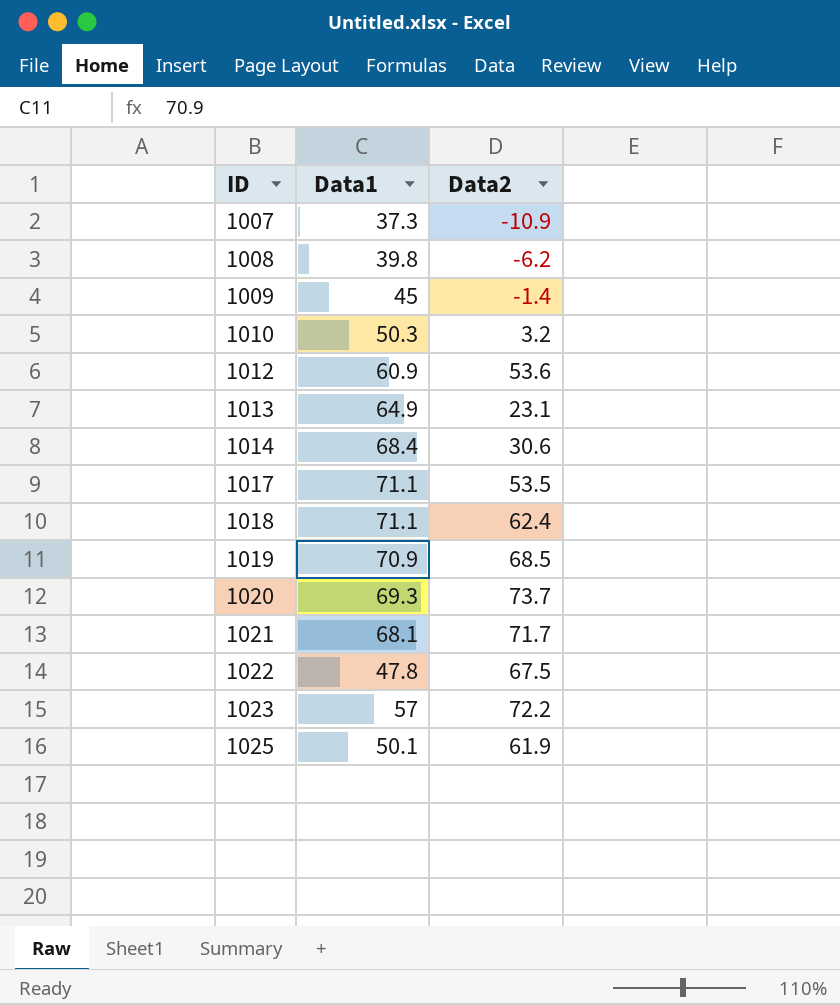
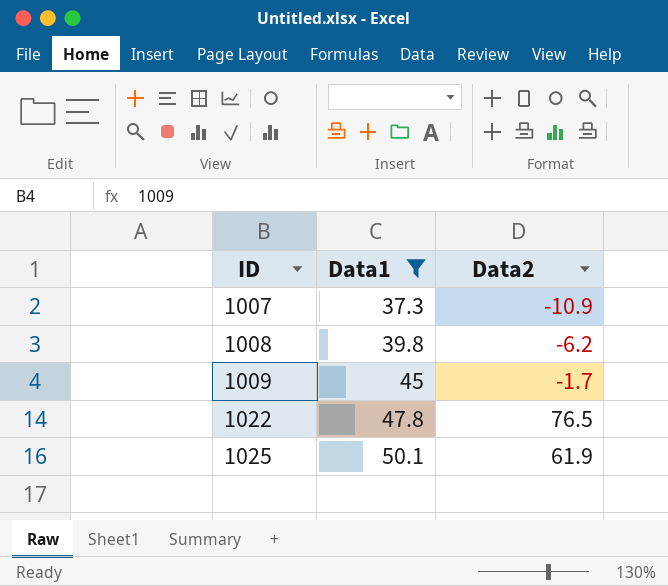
filter: none -> Data1 <= 50.1
1009 | Data2: -1.4 -> -1.7
1022 | Data2: 67.5 -> 76.5

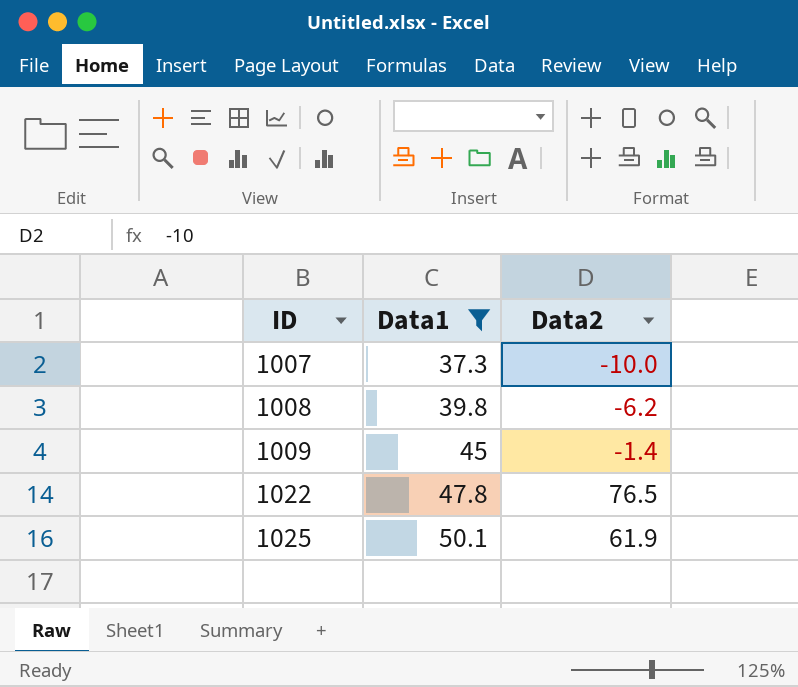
1007 | Data2: -10.9 -> -10.0
1009 | Data2: -1.7 -> -1.4

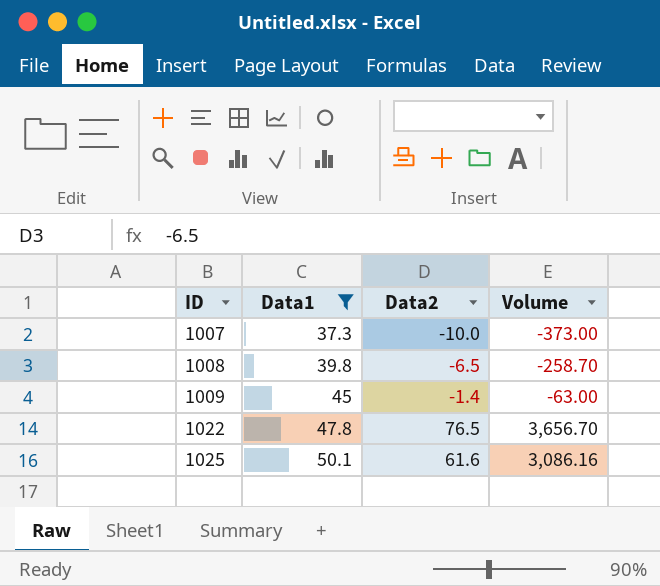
column Volume | formula: none -> [Data1] * [Data2]
1008 | Data2: -6.2 -> -6.5
1025 | Data2: 61.9 -> 61.6

